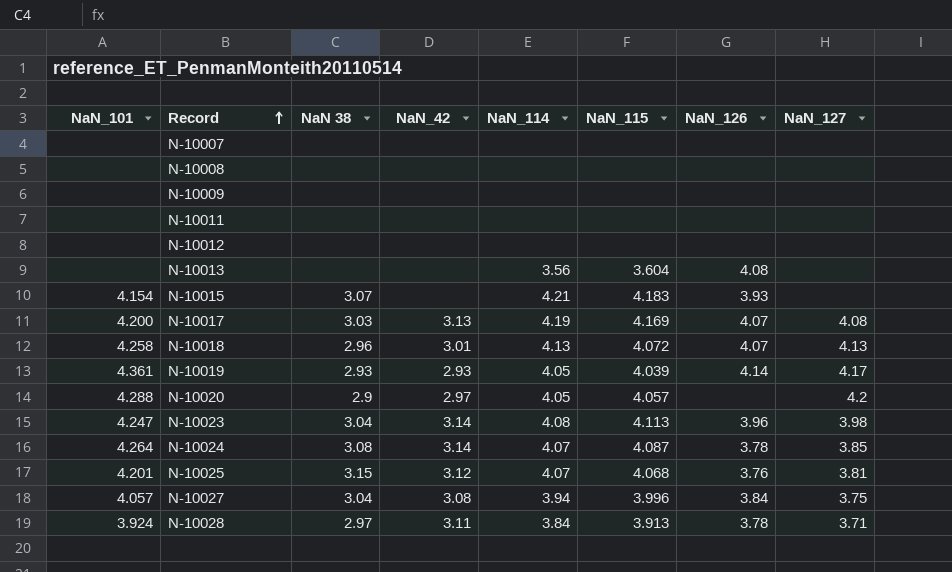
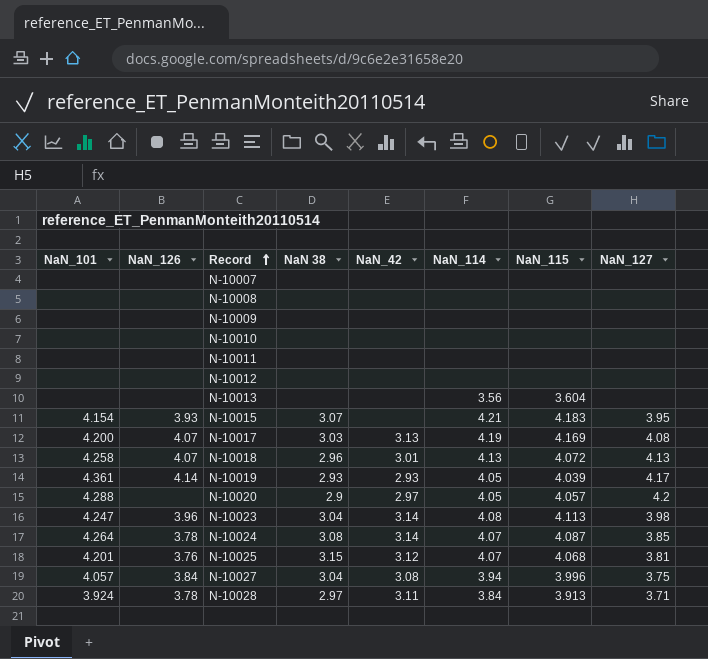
column NaN_126 | position: 7 -> 2
row N-10010: none -> none | none | none | none | none | none | none
N-10013 | NaN_126: 4.08 -> none
N-10015 | NaN_127: none -> 3.95

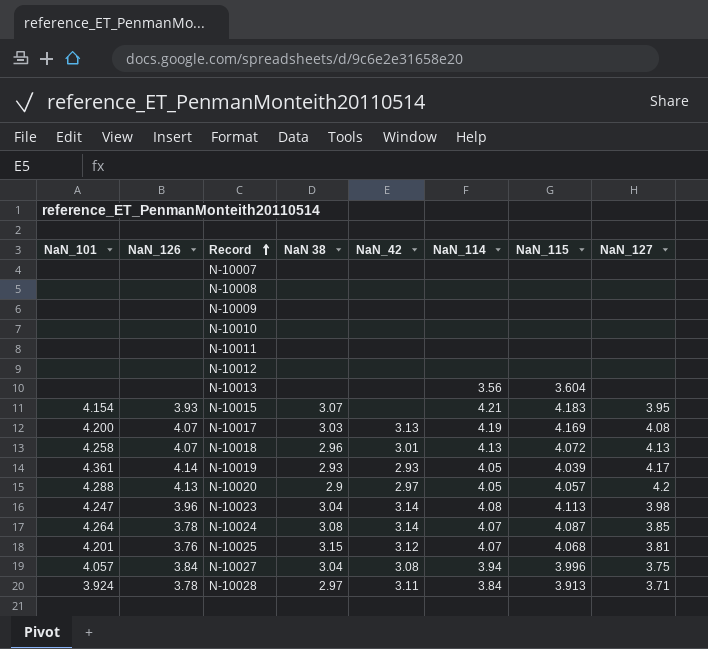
N-10020 | NaN_126: none -> 4.13

